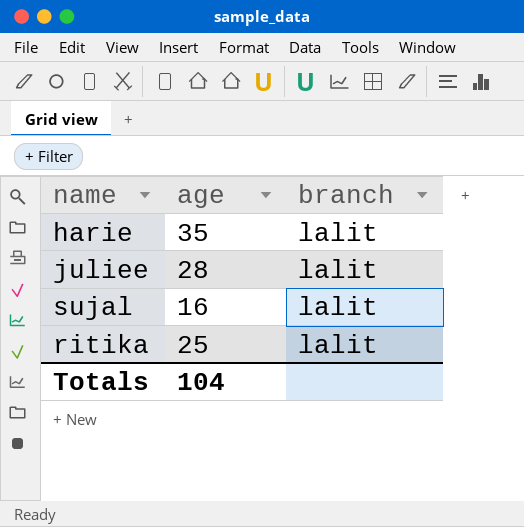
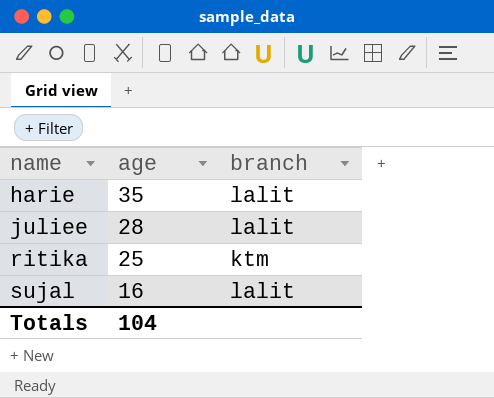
row order: none -> name ascending
ritika | branch: lalit -> ktm

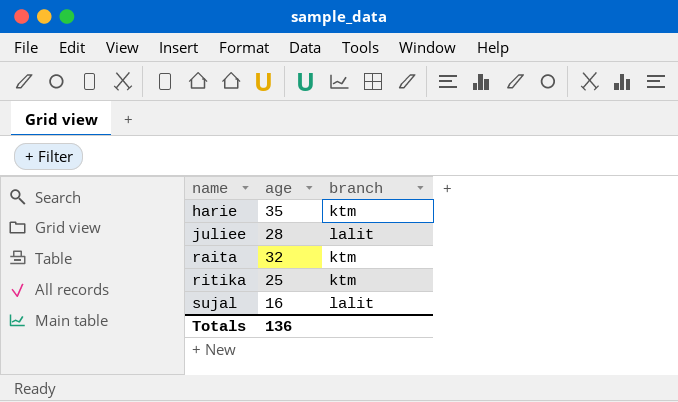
harie | branch: lalit -> ktm
row raita: none -> 32 | ktm
Totals | age: 104 -> 136

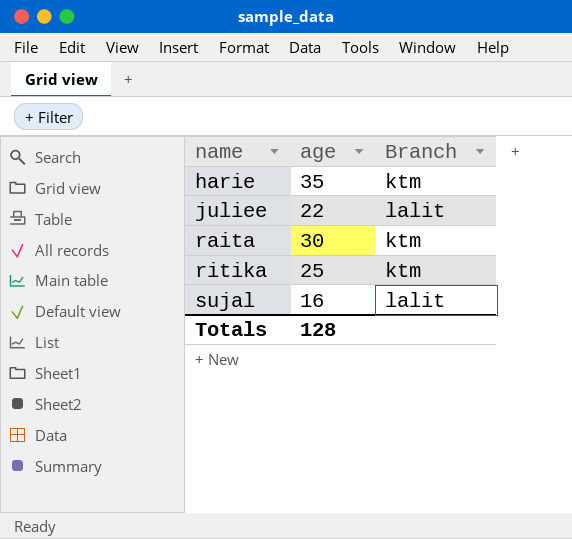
column name: branch -> Branch
juliee | age: 28 -> 22
raita | age: 32 -> 30
Totals | age: 136 -> 128

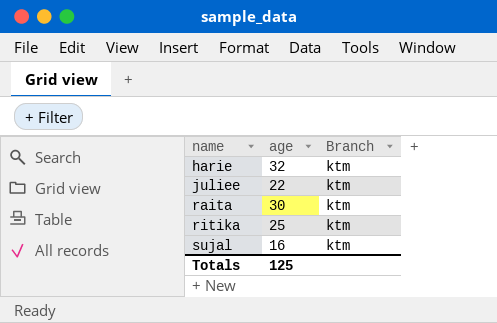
harie | age: 35 -> 32
juliee | Branch: lalit -> ktm
sujal | Branch: lalit -> ktm
Totals | age: 128 -> 125

